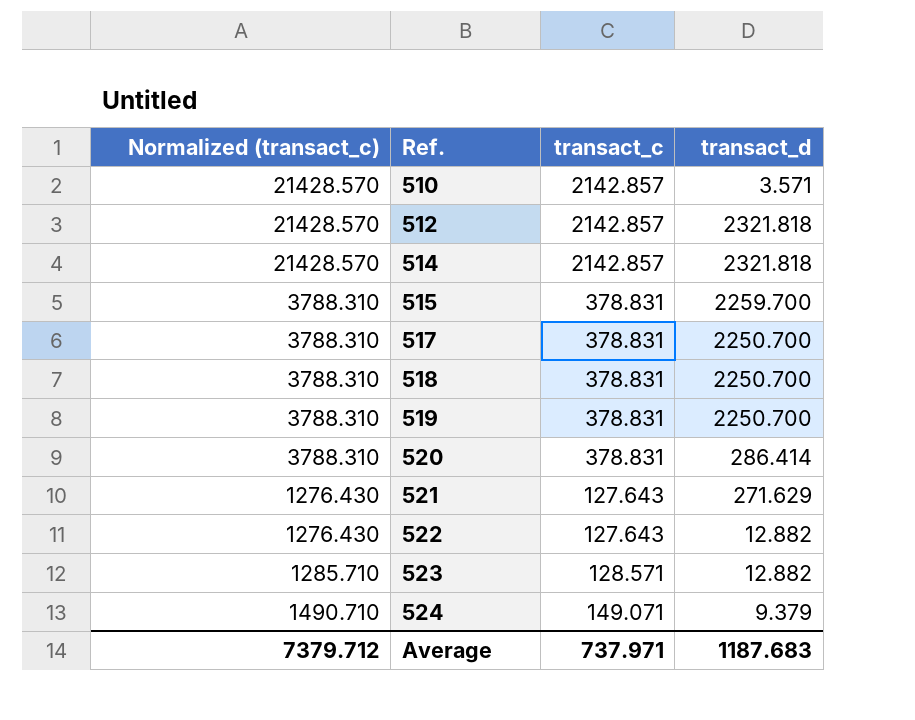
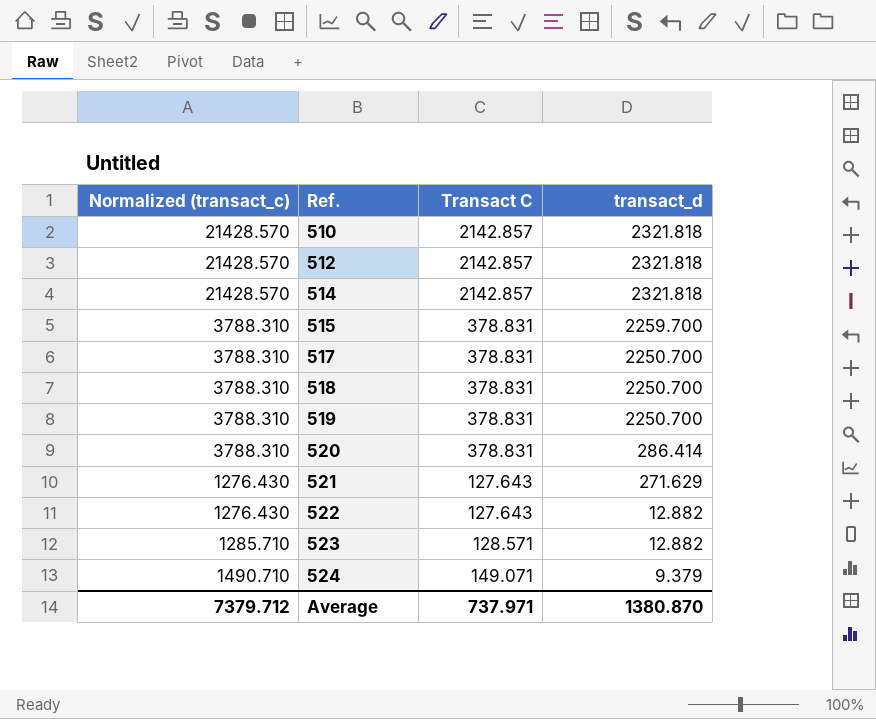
column name: transact_c -> Transact C
510 | transact_d: 3.571 -> 2321.818
Average | transact_d: 1187.683 -> 1380.870

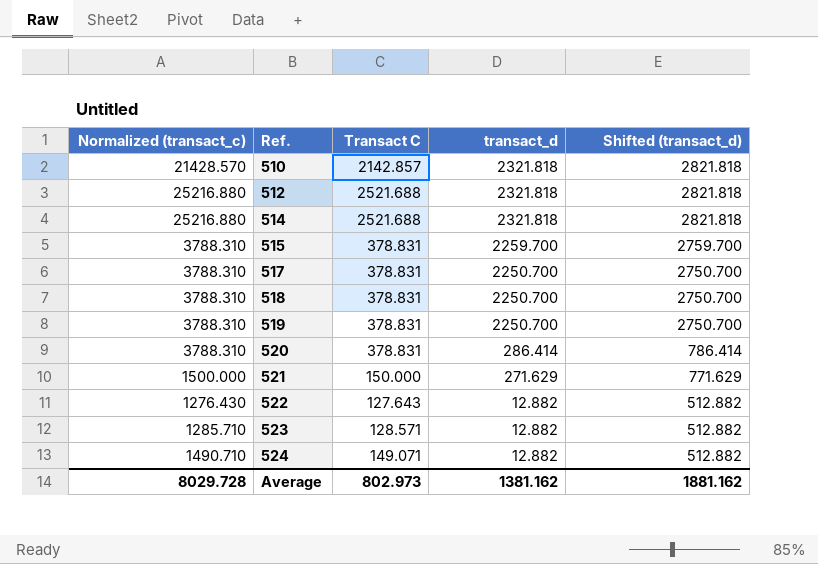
column Shifted (transact_d) | formula: none -> [transact_d] + 500
512 | Normalized (transact_c): 21428.570 -> 25216.880
512 | Transact C: 2142.857 -> 2521.688
514 | Normalized (transact_c): 21428.570 -> 25216.880
514 | Transact C: 2142.857 -> 2521.688
521 | Normalized (transact_c): 1276.430 -> 1500.000
521 | Transact C: 127.643 -> 150.000
524 | transact_d: 9.379 -> 12.882
Average | Normalized (transact_c): 7379.712 -> 8029.728
Average | Transact C: 737.971 -> 802.973
Average | transact_d: 1380.870 -> 1381.162

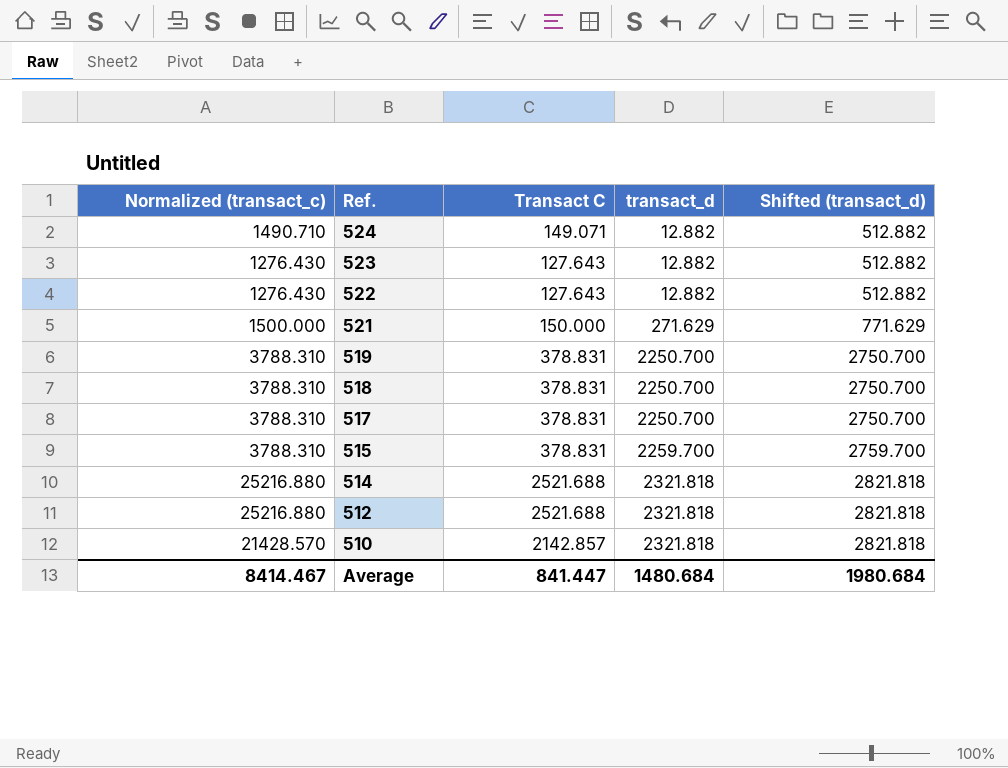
row order: Ref. ascending -> Ref. descending
row 520: 3788.310 | 378.831 | 286.414 | 786.414 -> none
523 | Normalized (transact_c): 1285.710 -> 1276.430
523 | Transact C: 128.571 -> 127.643
Average | Normalized (transact_c): 8029.728 -> 8414.467
Average | Transact C: 802.973 -> 841.447
Average | transact_d: 1381.162 -> 1480.684
Average | Shifted (transact_d): 1881.162 -> 1980.684

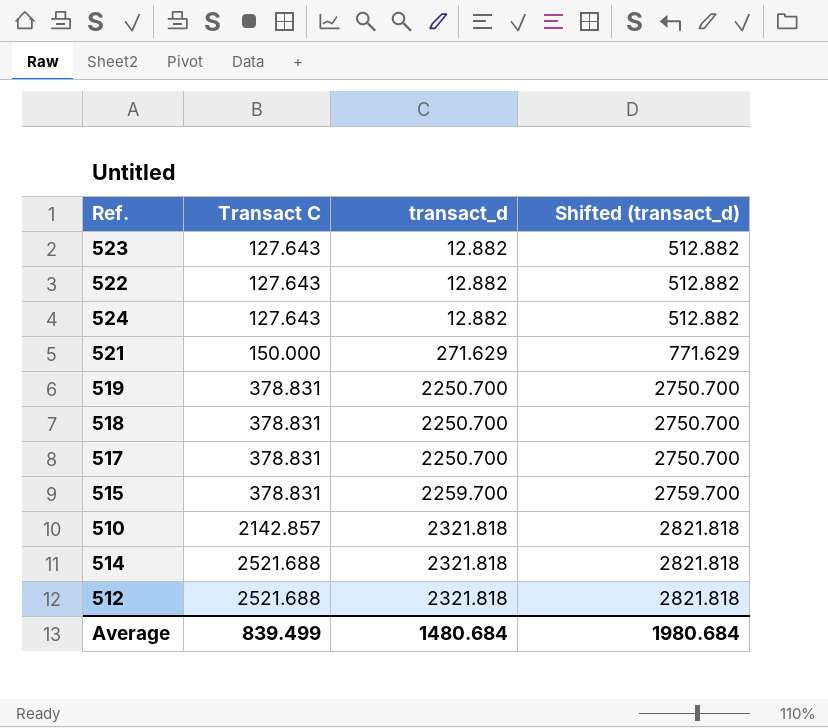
row order: Ref. descending -> Transact C ascending
column Normalized (transact_c) | formula: [Transact C] * 10 -> none
524 | Transact C: 149.071 -> 127.643
Average | Transact C: 841.447 -> 839.499

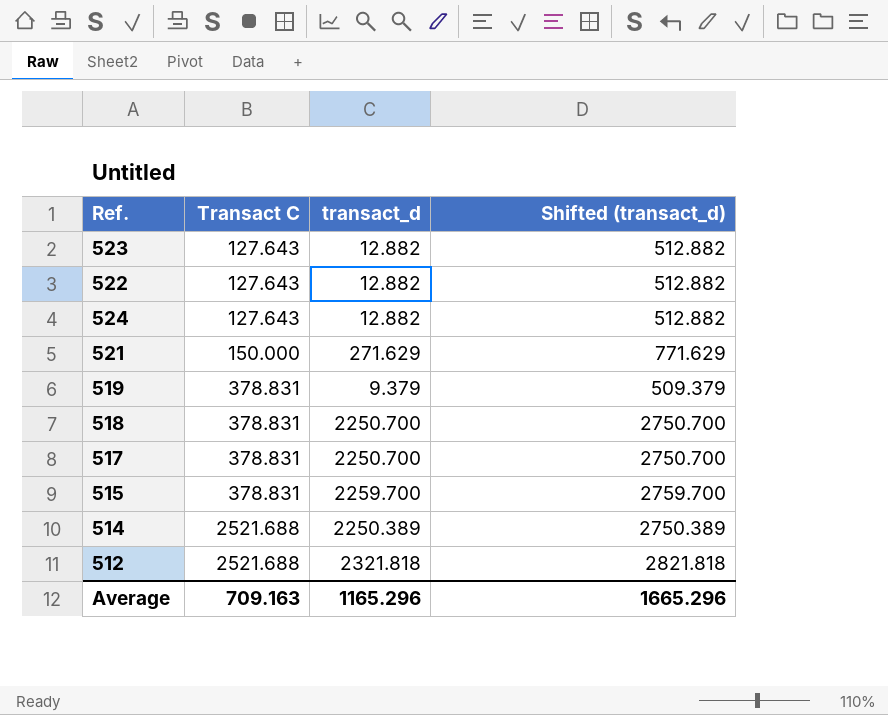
row 510: 2142.857 | 2321.818 | 2821.818 -> none
519 | transact_d: 2250.700 -> 9.379
519 | Shifted (transact_d): 2750.700 -> 509.379
514 | transact_d: 2321.818 -> 2250.389
514 | Shifted (transact_d): 2821.818 -> 2750.389
Average | Transact C: 839.499 -> 709.163
Average | transact_d: 1480.684 -> 1165.296
Average | Shifted (transact_d): 1980.684 -> 1665.296

